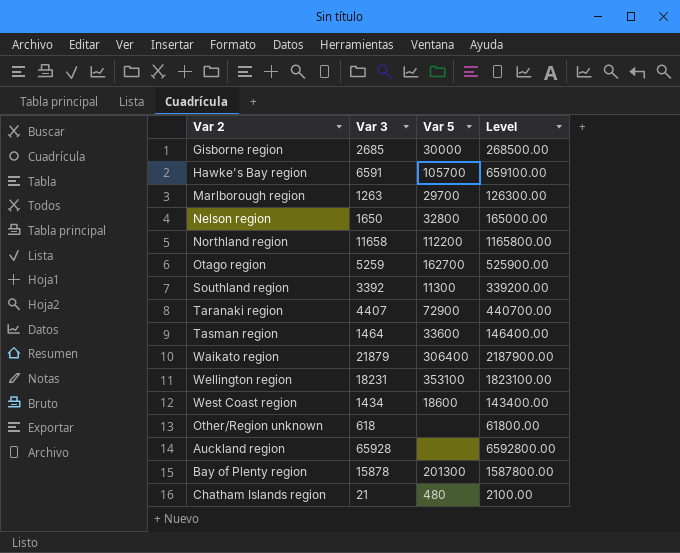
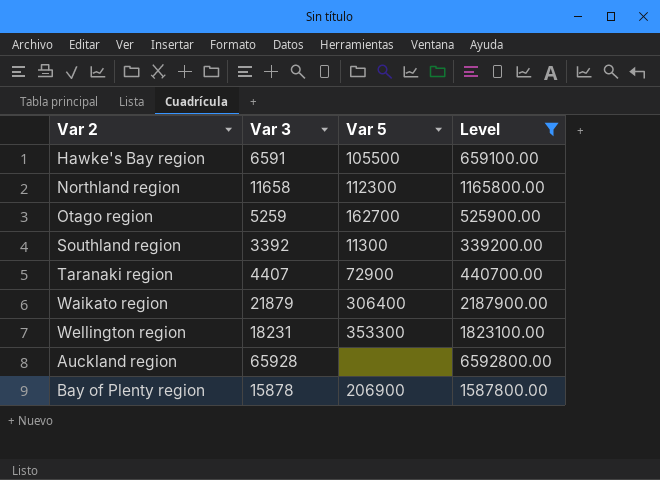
filter: none -> Level >= 339200.00
Hawke's Bay region | Var 5: 105700 -> 105500
Northland region | Var 5: 112200 -> 112300
Wellington region | Var 5: 353100 -> 353300
Bay of Plenty region | Var 5: 201300 -> 206900

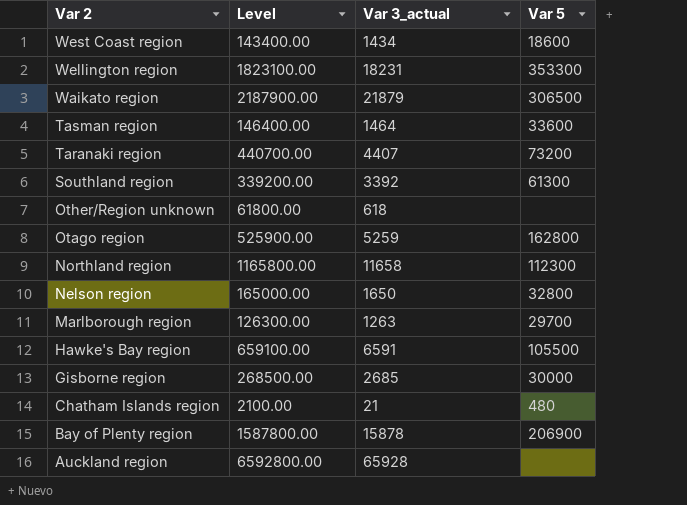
filter: Level >= 339200.00 -> none
row order: none -> Var 2 descending
column Level | position: 4 -> 2
column name: Var 3 -> Var 3_actual
Waikato region | Var 5: 306400 -> 306500
Taranaki region | Var 5: 72900 -> 73200
Southland region | Var 5: 11300 -> 61300
Otago region | Var 5: 162700 -> 162800

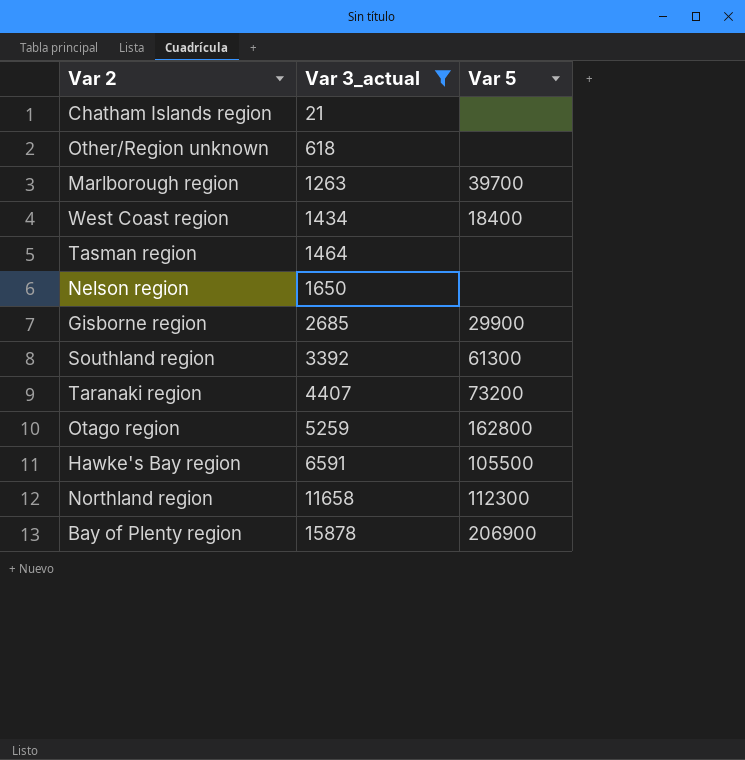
filter: none -> Var 3_actual <= 15878
row order: Var 2 descending -> Var 3_actual ascending
column Level | formula: [Var 3_actual] * 100 -> none
Chatham Islands region | Var 5: 480 -> none
Marlborough region | Var 5: 29700 -> 39700
West Coast region | Var 5: 18600 -> 18400
Tasman region | Var 5: 33600 -> none
Nelson region | Var 5: 32800 -> none
Gisborne region | Var 5: 30000 -> 29900

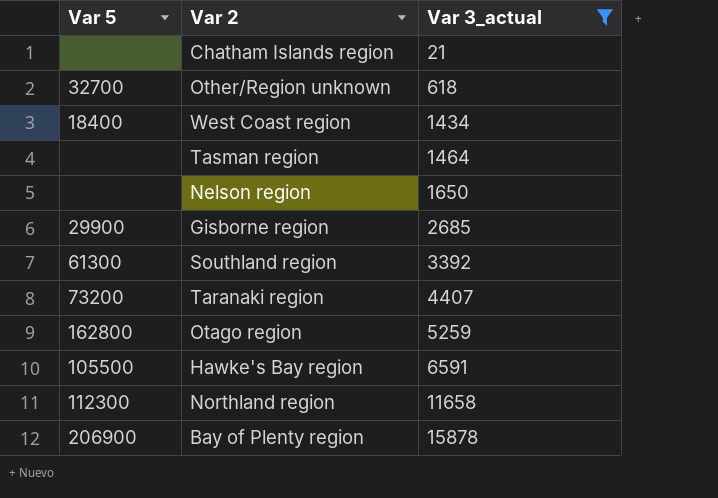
column Var 5 | position: 3 -> 1
row Marlborough region: 1263 | 39700 -> none
Other/Region unknown | Var 5: none -> 32700

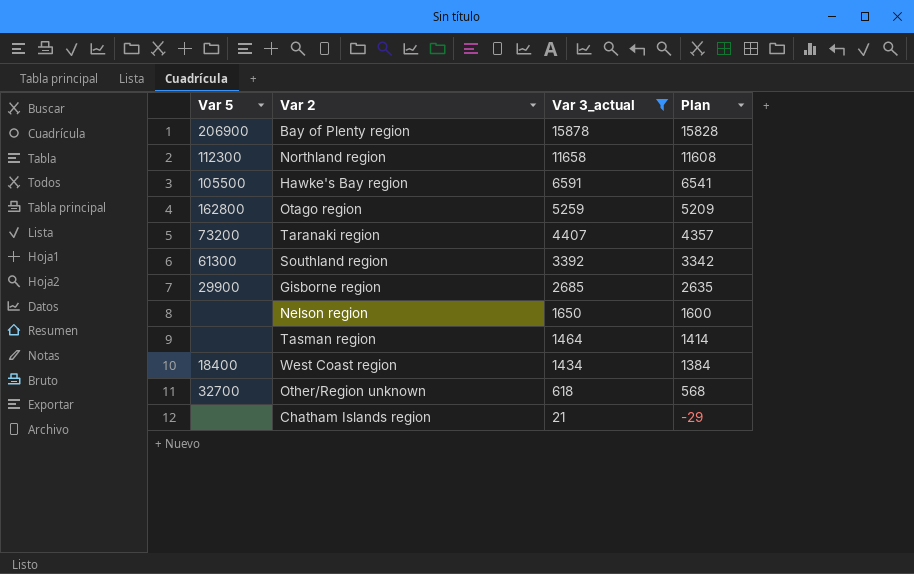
row order: Var 3_actual ascending -> Var 3_actual descending
column Plan | formula: none -> [Var 3_actual] - 50

